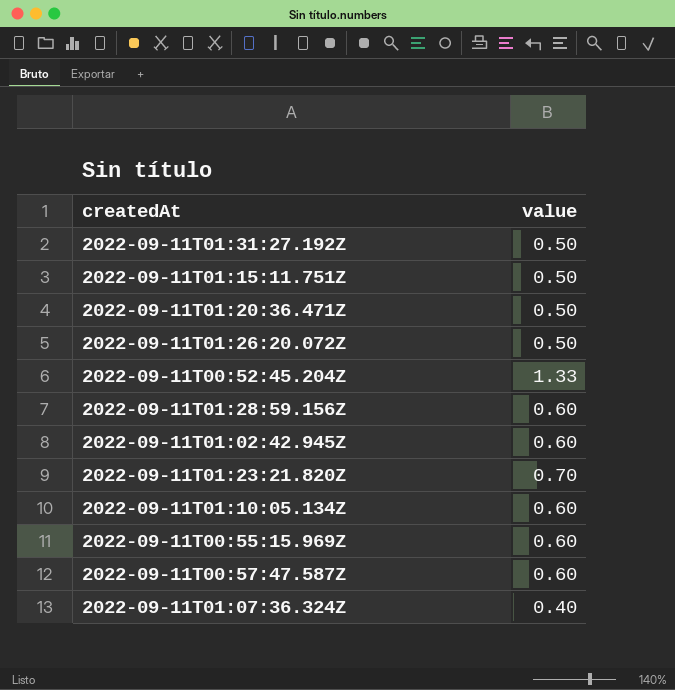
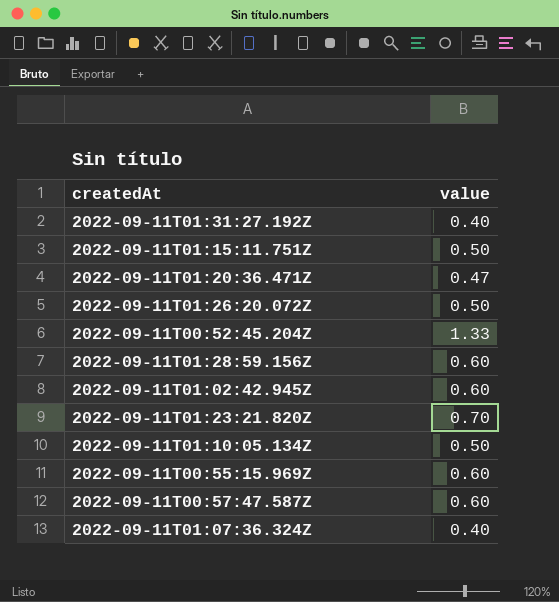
2022-09-11T01:31:27.192Z | value: 0.50 -> 0.40
2022-09-11T01:20:36.471Z | value: 0.50 -> 0.47
2022-09-11T01:10:05.134Z | value: 0.60 -> 0.50

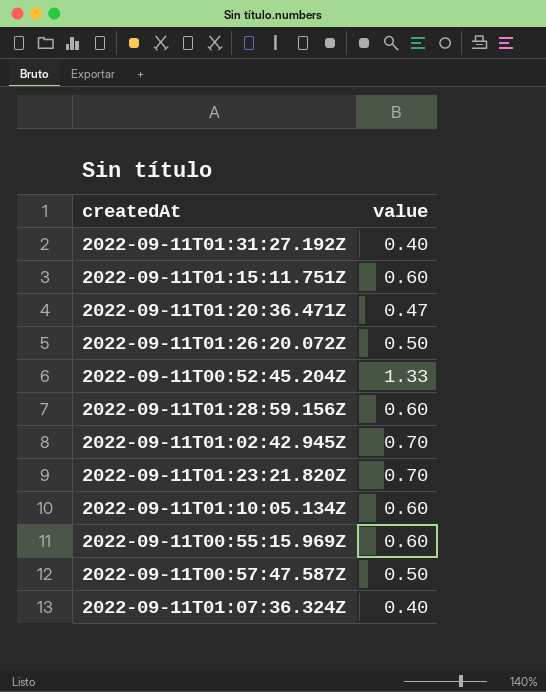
2022-09-11T01:15:11.751Z | value: 0.50 -> 0.60
2022-09-11T01:02:42.945Z | value: 0.60 -> 0.70
2022-09-11T01:10:05.134Z | value: 0.50 -> 0.60
2022-09-11T00:57:47.587Z | value: 0.60 -> 0.50

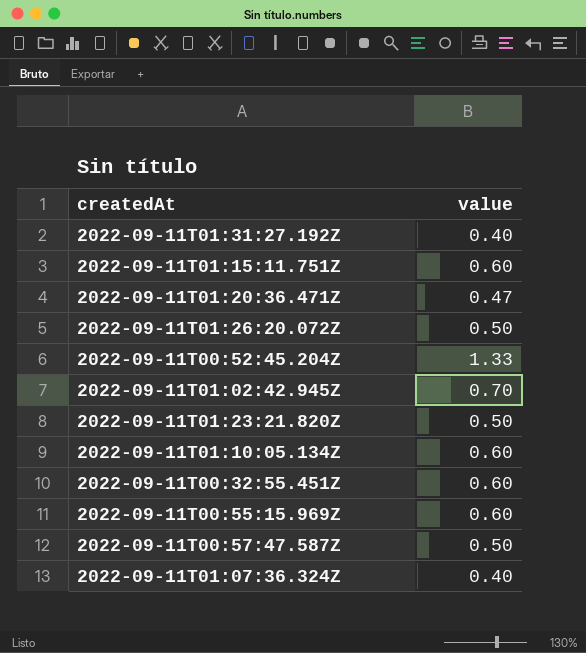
row 2022-09-11T01:28:59.156Z: 0.60 -> none
2022-09-11T01:23:21.820Z | value: 0.70 -> 0.50
row 2022-09-11T00:32:55.451Z: none -> 0.60

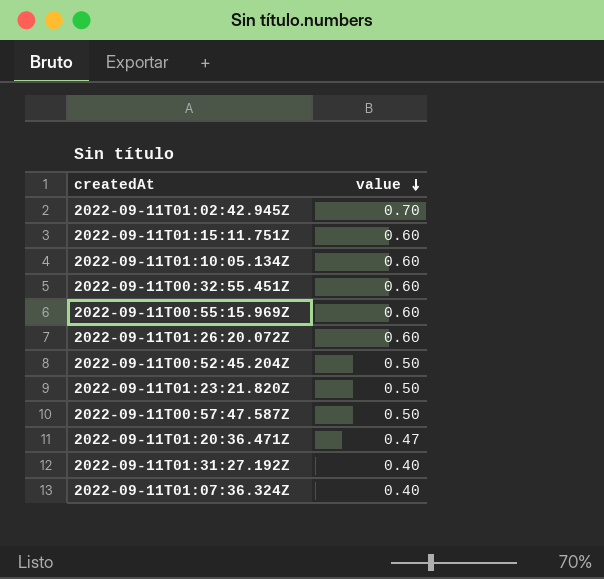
row order: none -> value descending
2022-09-11T01:26:20.072Z | value: 0.50 -> 0.60
2022-09-11T00:52:45.204Z | value: 1.33 -> 0.50

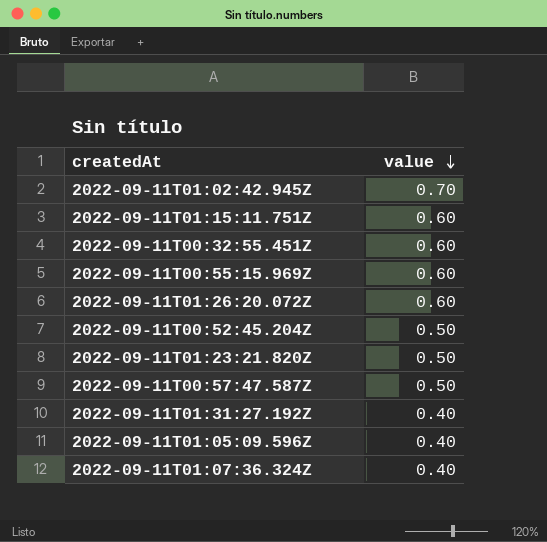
row 2022-09-11T01:10:05.134Z: 0.60 -> none
row 2022-09-11T01:20:36.471Z: 0.47 -> none
row 2022-09-11T01:05:09.596Z: none -> 0.40

